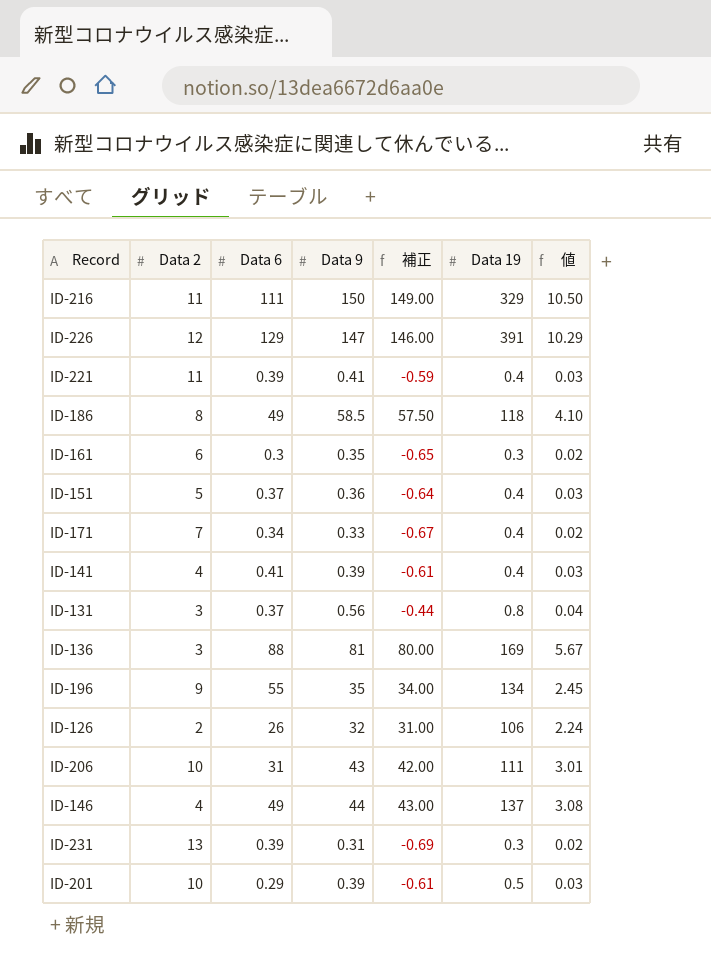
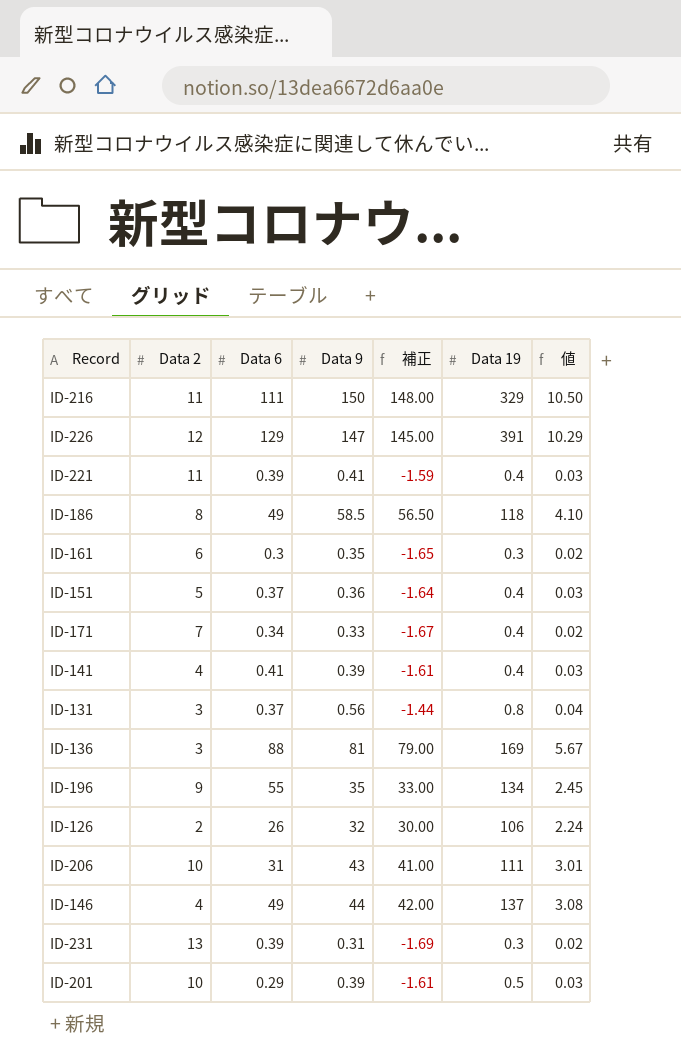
column 補正 | formula: [Data 9] - 1 -> [Data 9] - 2

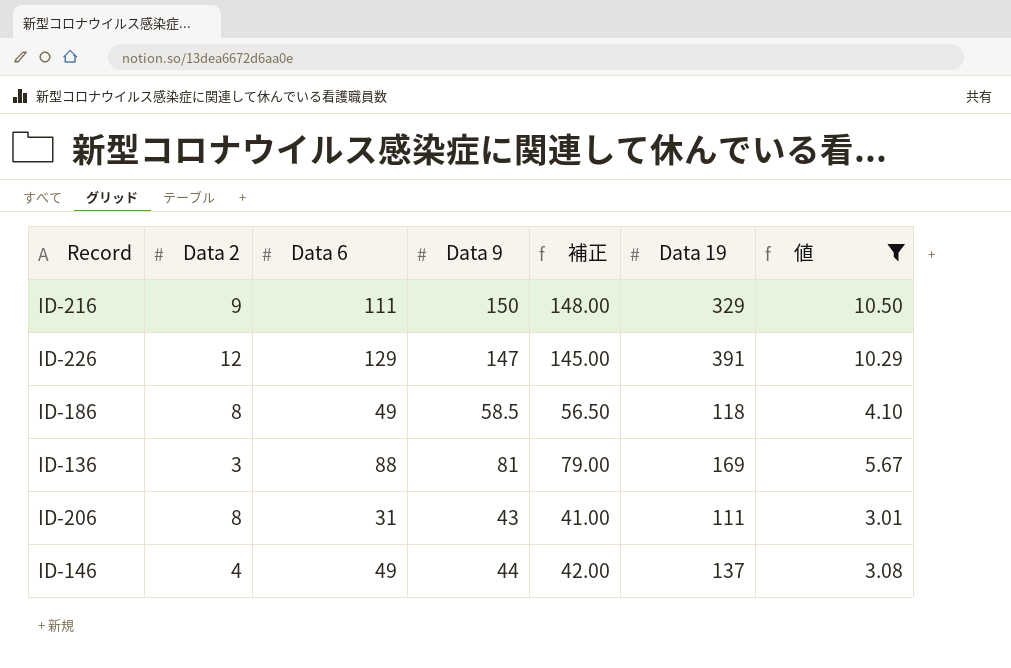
filter: none -> 値 >= 3.01
ID-216 | Data 2: 11 -> 9
ID-206 | Data 2: 10 -> 8

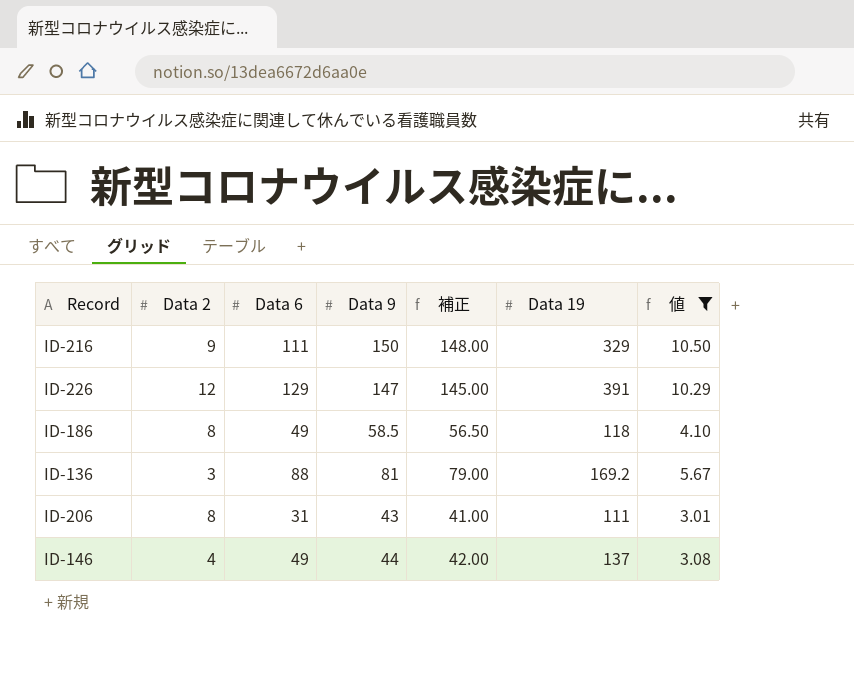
ID-136 | Data 19: 169 -> 169.2

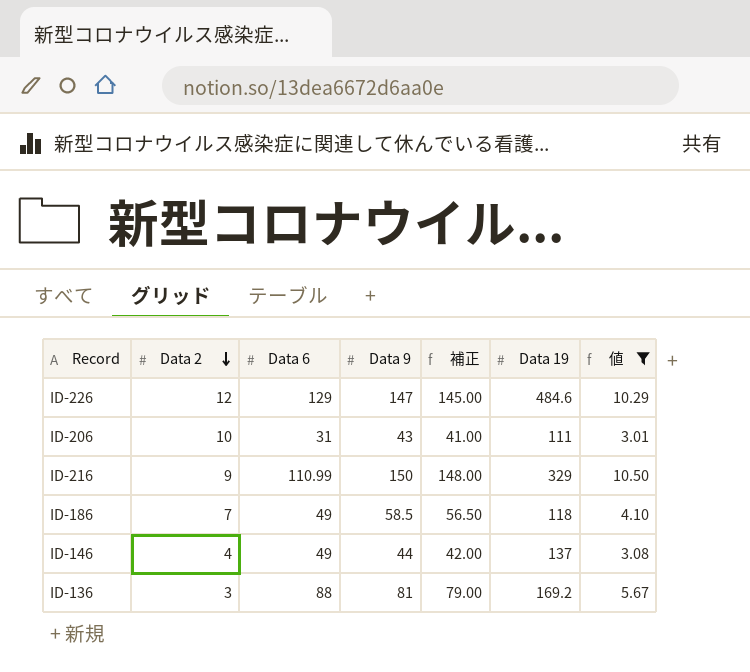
row order: none -> Data 2 descending
ID-226 | Data 19: 391 -> 484.6
ID-206 | Data 2: 8 -> 10
ID-216 | Data 6: 111 -> 110.99
ID-186 | Data 2: 8 -> 7

